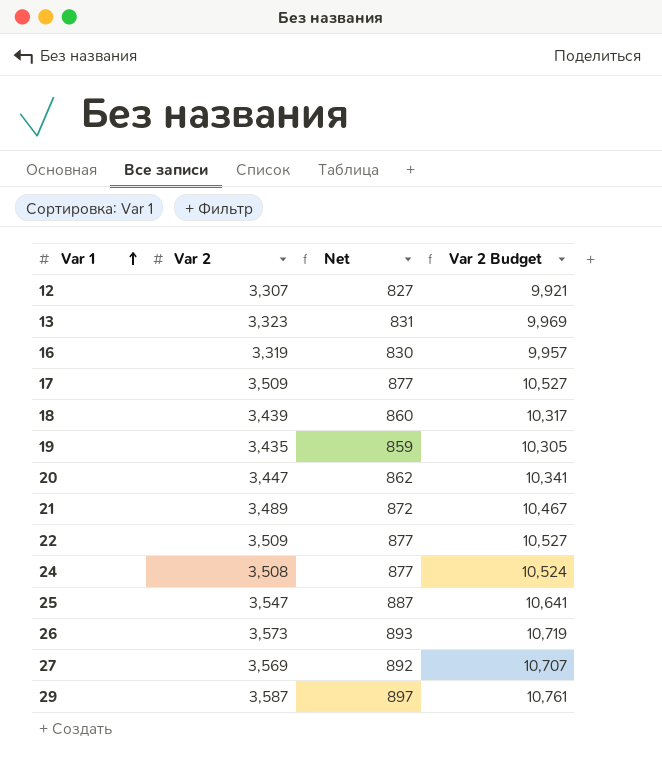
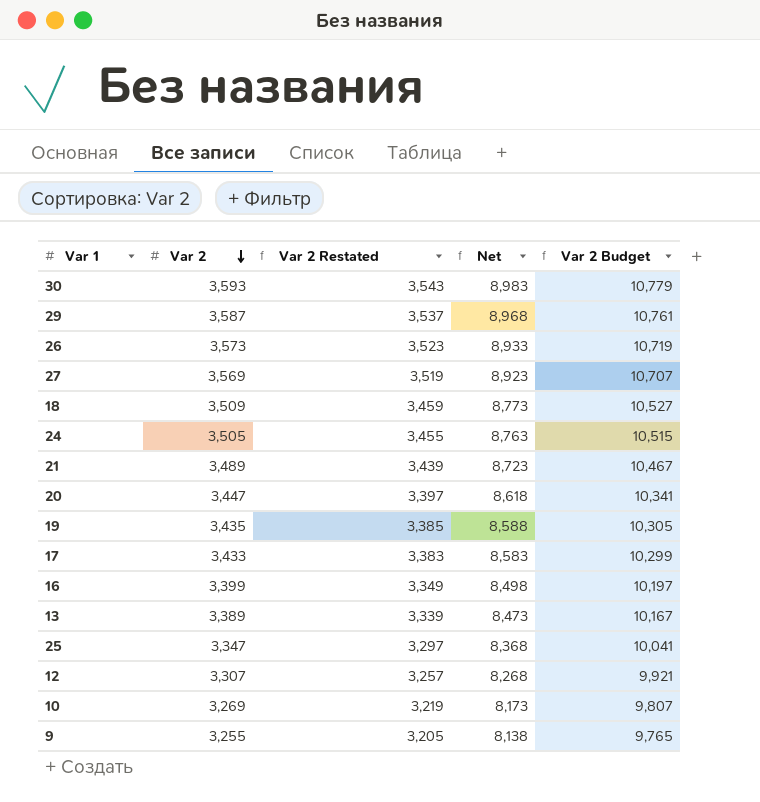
row order: Var 1 ascending -> Var 2 descending
column Var 2 Restated | formula: none -> [Var 2] - 50
column Net | formula: [Var 2] * 0.25 -> [Var 2] * 2.5
row 22: 3,509 | 877 | 10,527 -> none
row 30: none -> 3,593 | 3,543 | 8,983 | 10,779
18 | Var 2: 3,439 -> 3,509
18 | Var 2 Budget: 10,317 -> 10,527
24 | Var 2: 3,508 -> 3,505
24 | Var 2 Budget: 10,524 -> 10,515
17 | Var 2: 3,509 -> 3,433
17 | Var 2 Budget: 10,527 -> 10,299
16 | Var 2: 3,319 -> 3,399
16 | Var 2 Budget: 9,957 -> 10,197
13 | Var 2: 3,323 -> 3,389
13 | Var 2 Budget: 9,969 -> 10,167
25 | Var 2: 3,547 -> 3,347
25 | Var 2 Budget: 10,641 -> 10,041
row 10: none -> 3,269 | 3,219 | 8,173 | 9,807
row 9: none -> 3,255 | 3,205 | 8,138 | 9,765

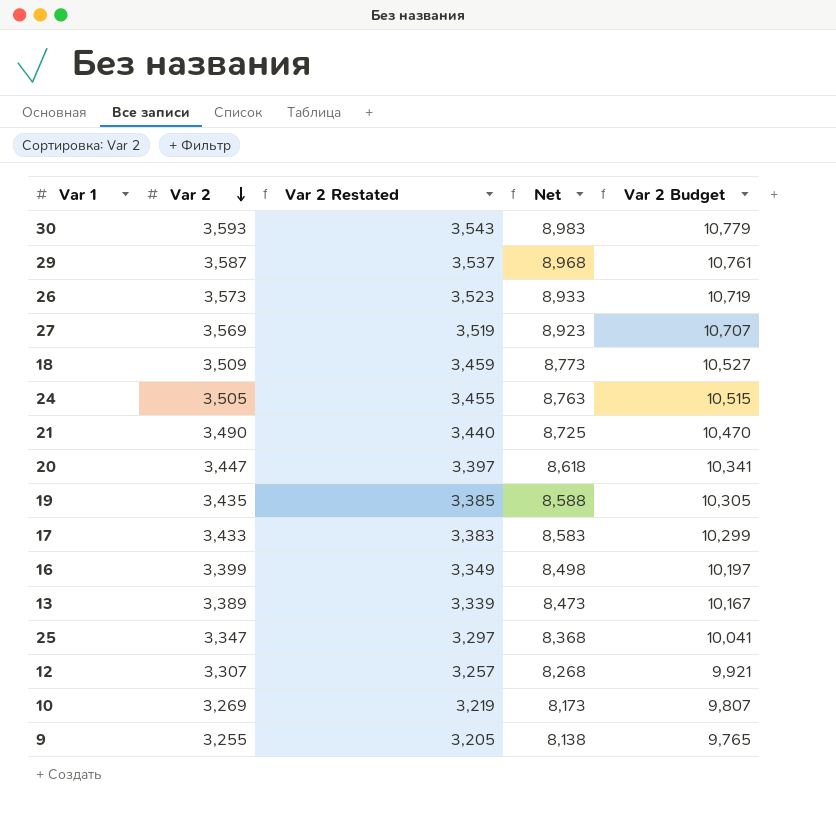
21 | Var 2: 3,489 -> 3,490
21 | Var 2 Restated: 3,439 -> 3,440
21 | Net: 8,723 -> 8,725
21 | Var 2 Budget: 10,467 -> 10,470

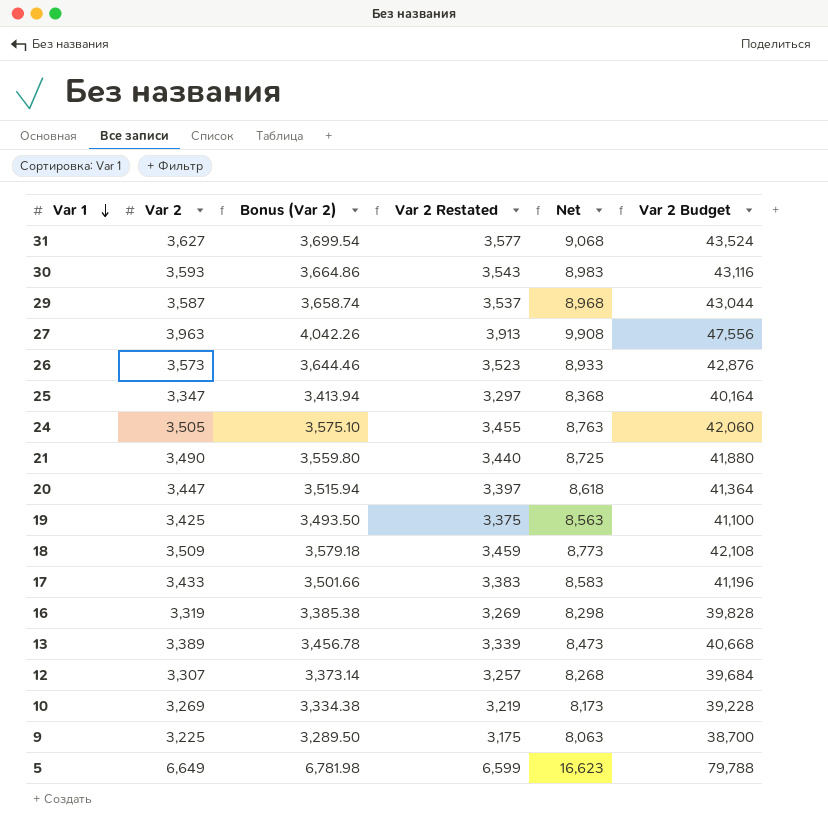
row order: Var 2 descending -> Var 1 descending
column Bonus (Var 2) | formula: none -> [Var 2] * 1.02
column Var 2 Budget | formula: [Var 2] * 3 -> [Var 2] * 12
row 31: none -> 3,627 | 3,699.54 | 3,577 | 9,068 | 43,524
27 | Var 2: 3,569 -> 3,963
27 | Var 2 Restated: 3,519 -> 3,913
27 | Net: 8,923 -> 9,908
19 | Var 2: 3,435 -> 3,425
19 | Var 2 Restated: 3,385 -> 3,375
19 | Net: 8,588 -> 8,563
16 | Var 2: 3,399 -> 3,319
16 | Var 2 Restated: 3,349 -> 3,269
16 | Net: 8,498 -> 8,298
9 | Var 2: 3,255 -> 3,225
9 | Var 2 Restated: 3,205 -> 3,175
9 | Net: 8,138 -> 8,063
row 5: none -> 6,649 | 6,781.98 | 6,599 | 16,623 | 79,788

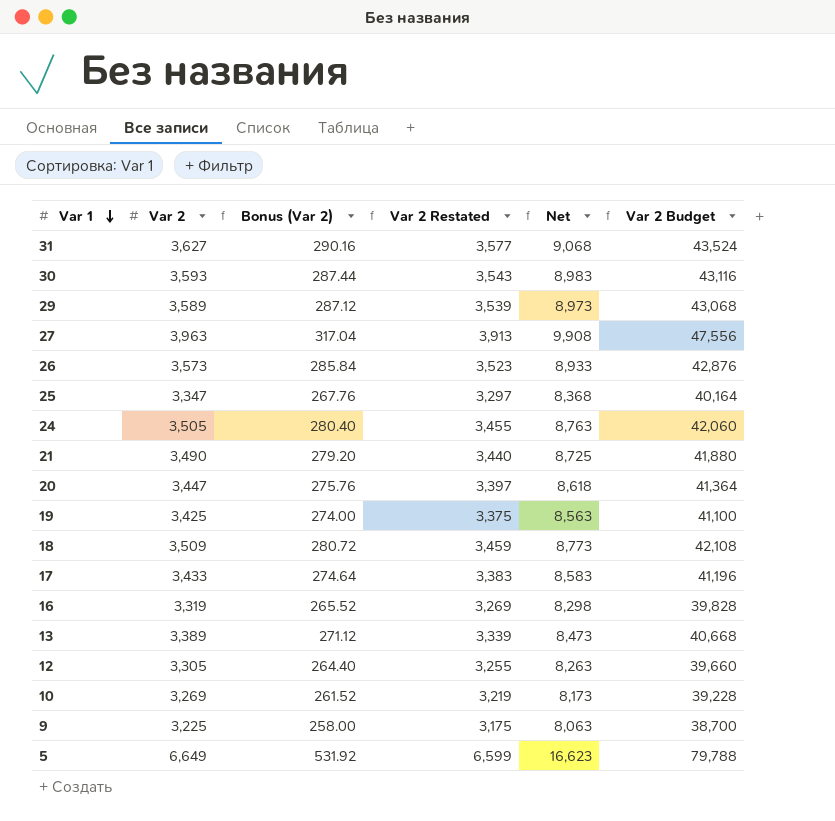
column Bonus (Var 2) | formula: [Var 2] * 1.02 -> [Var 2] * 0.08
29 | Var 2: 3,587 -> 3,589
29 | Var 2 Restated: 3,537 -> 3,539
29 | Net: 8,968 -> 8,973
29 | Var 2 Budget: 43,044 -> 43,068
12 | Var 2: 3,307 -> 3,305
12 | Var 2 Restated: 3,257 -> 3,255
12 | Net: 8,268 -> 8,263
12 | Var 2 Budget: 39,684 -> 39,660

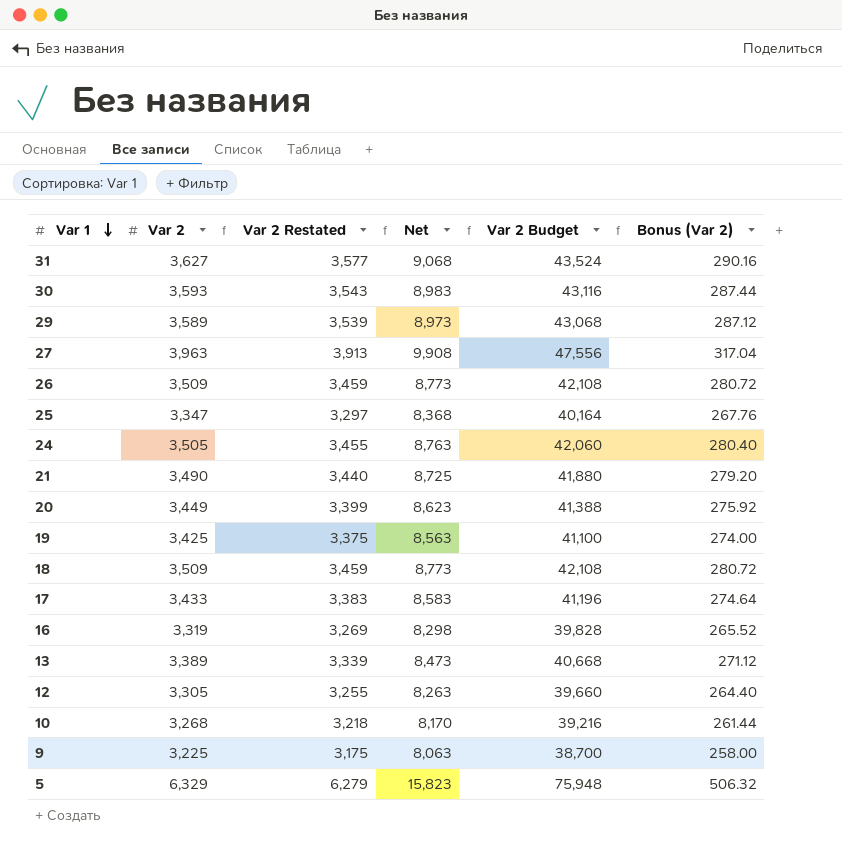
column Bonus (Var 2) | position: 3 -> 6
26 | Var 2: 3,573 -> 3,509
26 | Var 2 Restated: 3,523 -> 3,459
26 | Net: 8,933 -> 8,773
26 | Var 2 Budget: 42,876 -> 42,108
26 | Bonus (Var 2): 285.84 -> 280.72
20 | Var 2: 3,447 -> 3,449
20 | Var 2 Restated: 3,397 -> 3,399
20 | Net: 8,618 -> 8,623
20 | Var 2 Budget: 41,364 -> 41,388
20 | Bonus (Var 2): 275.76 -> 275.92
10 | Var 2: 3,269 -> 3,268
10 | Var 2 Restated: 3,219 -> 3,218
10 | Net: 8,173 -> 8,170
10 | Var 2 Budget: 39,228 -> 39,216
10 | Bonus (Var 2): 261.52 -> 261.44
5 | Var 2: 6,649 -> 6,329
5 | Var 2 Restated: 6,599 -> 6,279
5 | Net: 16,623 -> 15,823
5 | Var 2 Budget: 79,788 -> 75,948
5 | Bonus (Var 2): 531.92 -> 506.32

